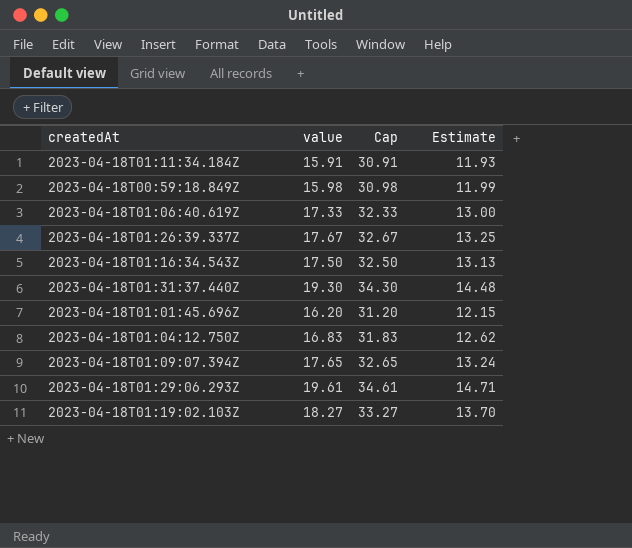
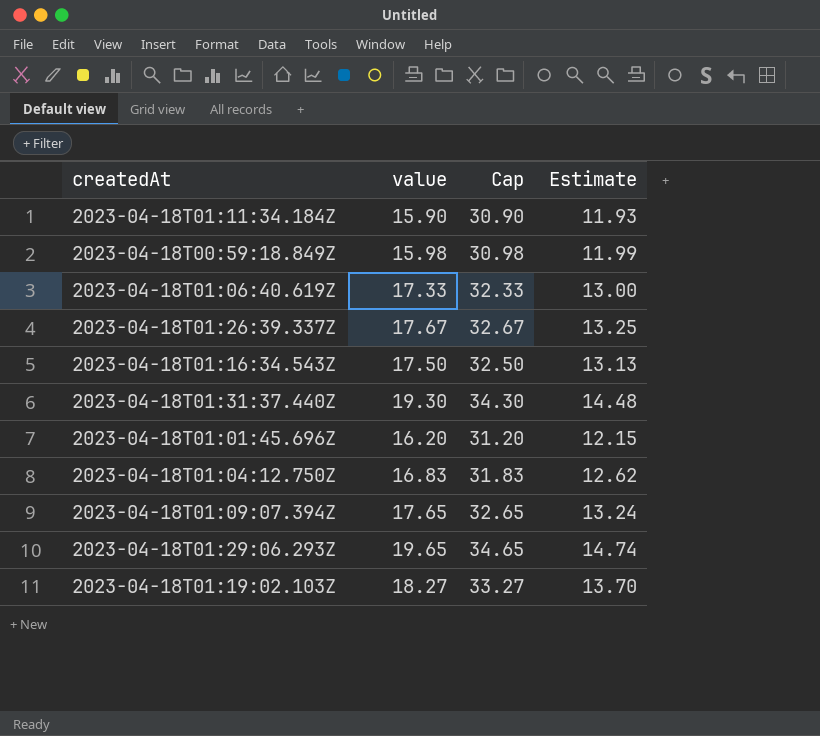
2023-04-18T01:11:34.184Z | value: 15.91 -> 15.90
2023-04-18T01:11:34.184Z | Cap: 30.91 -> 30.90
2023-04-18T01:29:06.293Z | value: 19.61 -> 19.65
2023-04-18T01:29:06.293Z | Cap: 34.61 -> 34.65
2023-04-18T01:29:06.293Z | Estimate: 14.71 -> 14.74

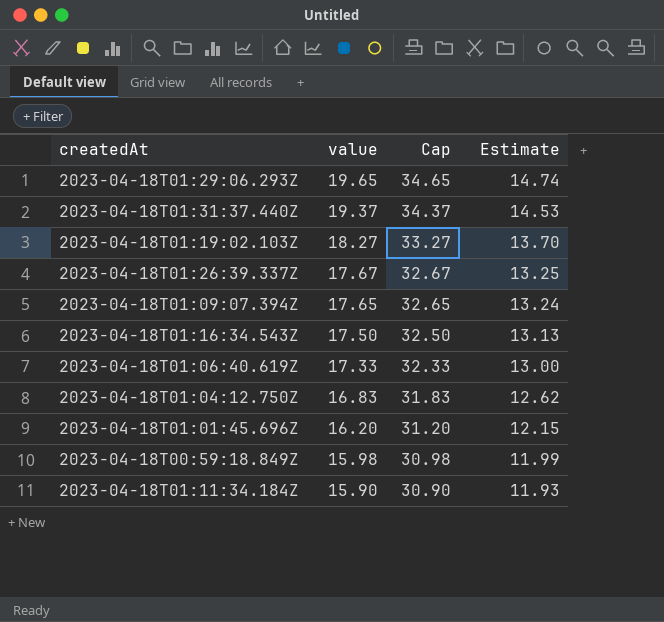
row order: none -> value descending
2023-04-18T01:31:37.440Z | value: 19.30 -> 19.37
2023-04-18T01:31:37.440Z | Cap: 34.30 -> 34.37
2023-04-18T01:31:37.440Z | Estimate: 14.48 -> 14.53

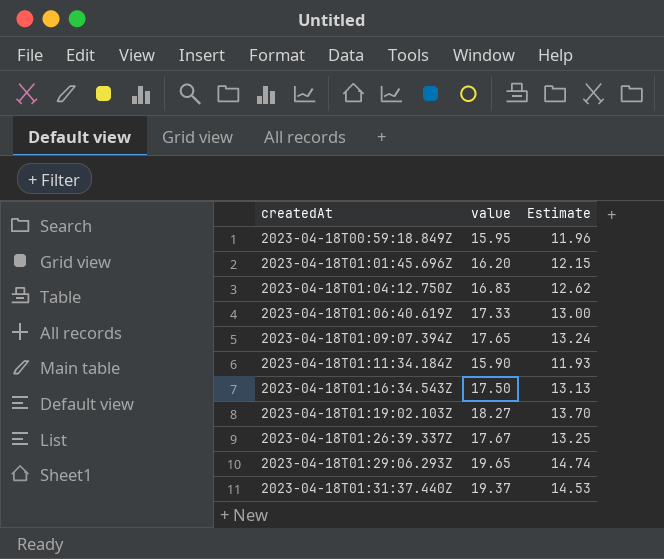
row order: value descending -> createdAt ascending
column Cap | formula: [value] + 15 -> none
2023-04-18T00:59:18.849Z | value: 15.98 -> 15.95
2023-04-18T00:59:18.849Z | Estimate: 11.99 -> 11.96

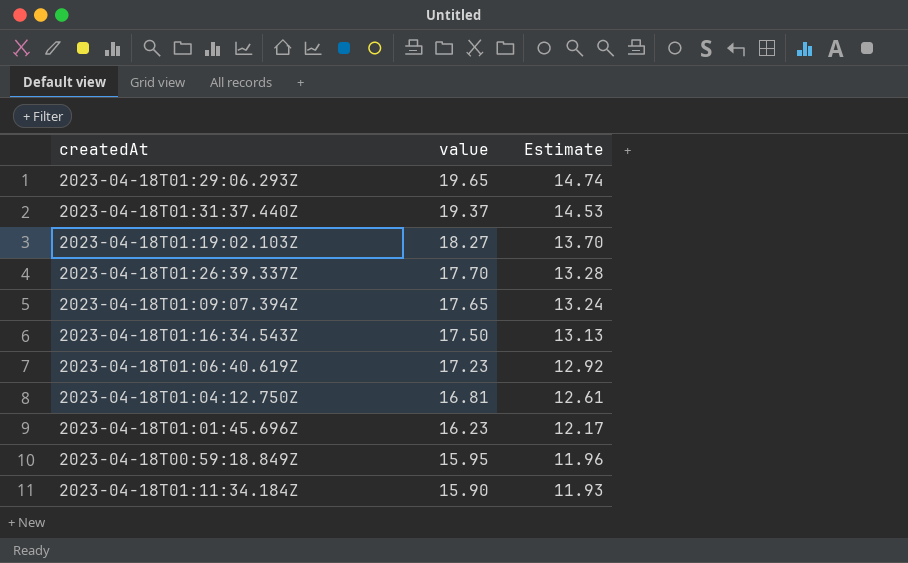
row order: createdAt ascending -> value descending
2023-04-18T01:26:39.337Z | value: 17.67 -> 17.70
2023-04-18T01:26:39.337Z | Estimate: 13.25 -> 13.28
2023-04-18T01:06:40.619Z | value: 17.33 -> 17.23
2023-04-18T01:06:40.619Z | Estimate: 13.00 -> 12.92
2023-04-18T01:04:12.750Z | value: 16.83 -> 16.81
2023-04-18T01:04:12.750Z | Estimate: 12.62 -> 12.61
2023-04-18T01:01:45.696Z | value: 16.20 -> 16.23
2023-04-18T01:01:45.696Z | Estimate: 12.15 -> 12.17

